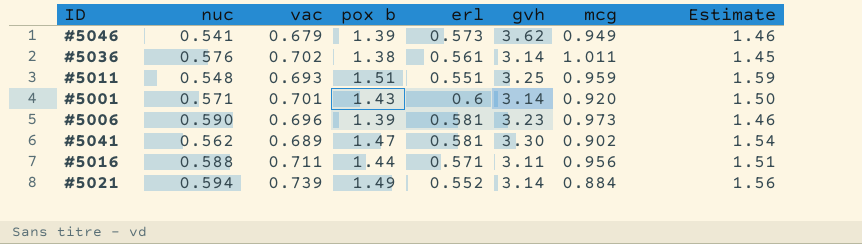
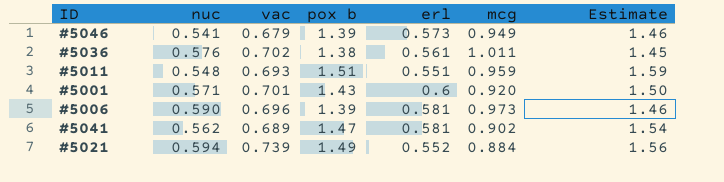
column gvh | position: 6 -> none
row #5016: 0.588 | 0.711 | 1.44 | 0.571 | 3.11 | 0.956 | 1.51 -> none

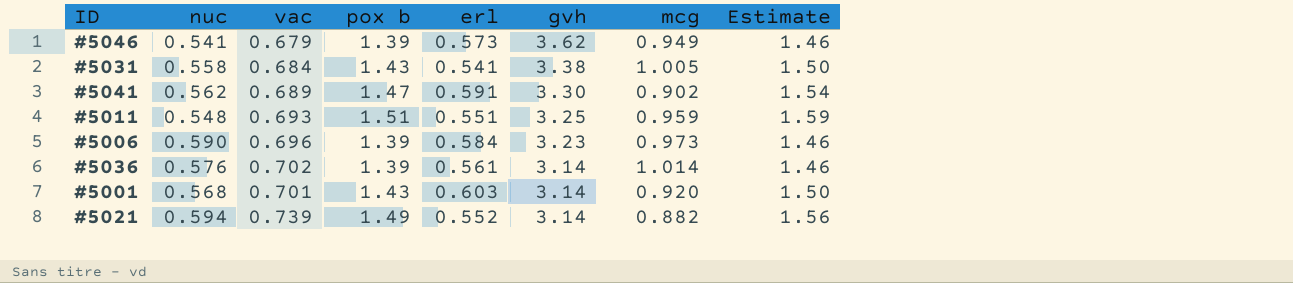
row order: none -> gvh descending
column gvh | position: none -> 6
row #5031: none -> 0.558 | 0.684 | 1.43 | 0.541 | 3.38 | 1.005 | 1.50
#5041 | erl: 0.581 -> 0.591
#5006 | erl: 0.581 -> 0.584
#5036 | pox b: 1.38 -> 1.39
#5036 | mcg: 1.011 -> 1.014
#5036 | Estimate: 1.45 -> 1.46
#5001 | nuc: 0.571 -> 0.568
#5001 | erl: 0.6 -> 0.603
#5021 | mcg: 0.884 -> 0.882

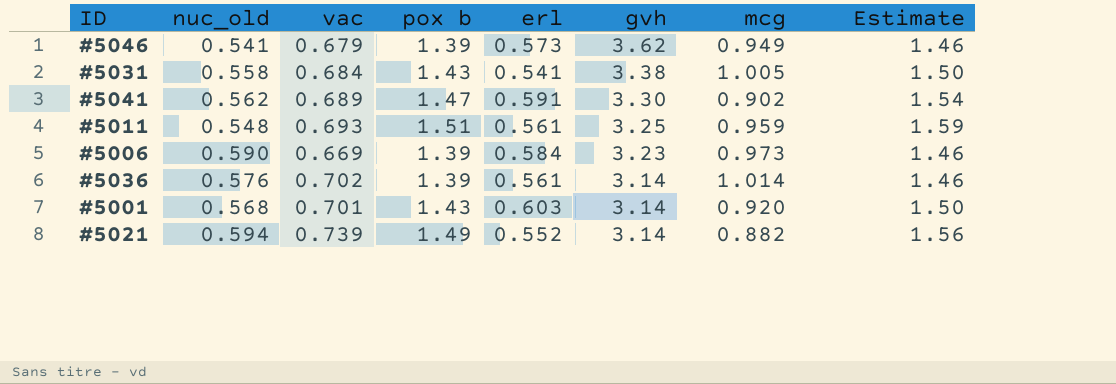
column name: nuc -> nuc_old
#5011 | erl: 0.551 -> 0.561
#5006 | vac: 0.696 -> 0.669

